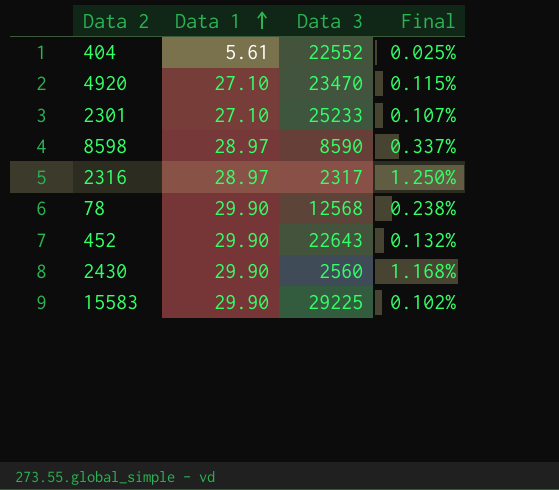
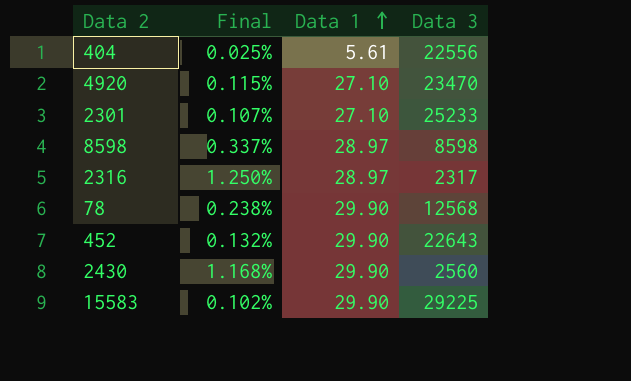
column Final | position: 4 -> 2
404 | Data 3: 22552 -> 22556
8598 | Data 3: 8590 -> 8598

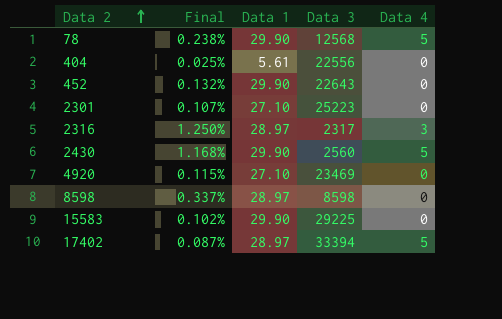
row order: Data 1 ascending -> Data 2 ascending
column Data 4 | position: none -> 5
2301 | Data 3: 25233 -> 25223
4920 | Data 3: 23470 -> 23469
row 17402: none -> 0.087% | 28.97 | 33394 | 5

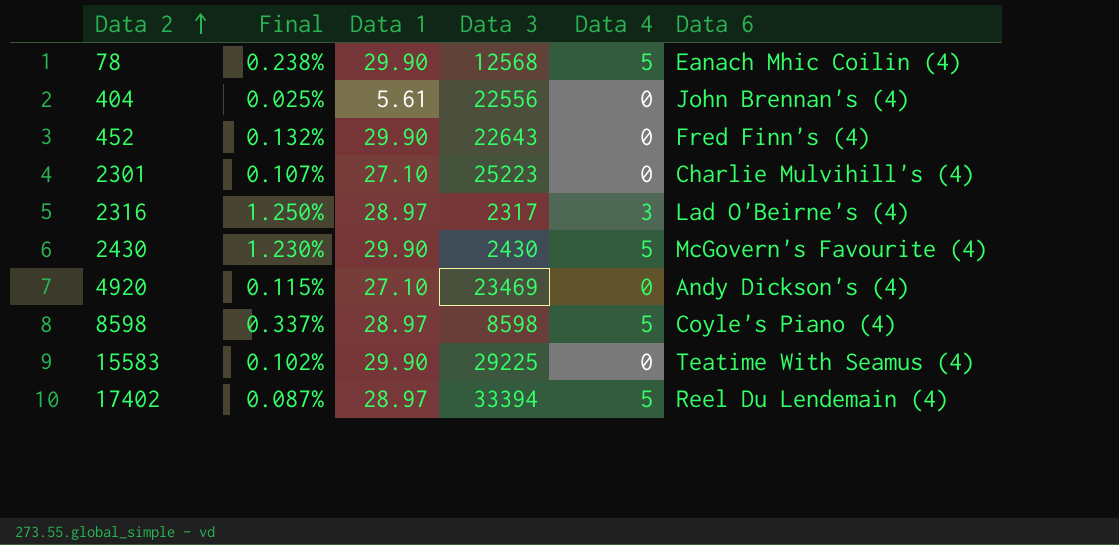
column Data 6 | position: none -> 6
2430 | Final: 1.168% -> 1.230%
2430 | Data 3: 2560 -> 2430
8598 | Data 4: 0 -> 5

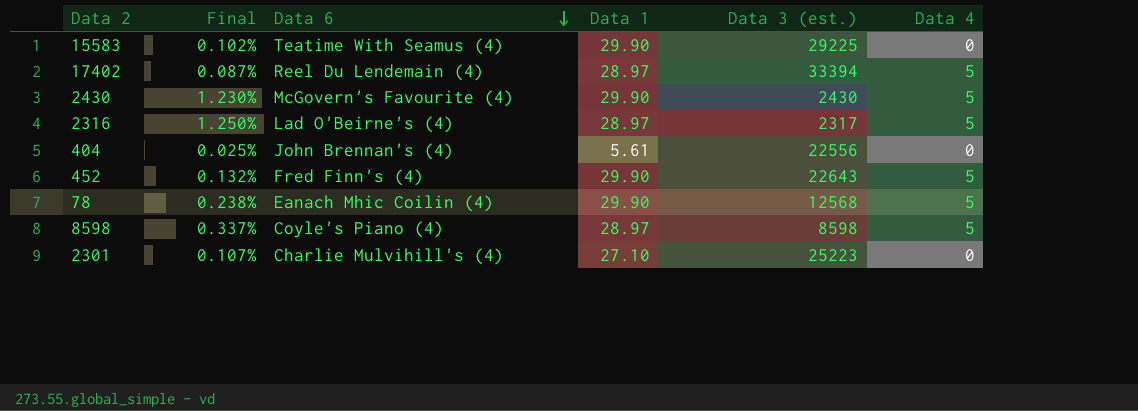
row order: Data 2 ascending -> Data 6 descending
column Data 6 | position: 6 -> 3
column name: Data 3 -> Data 3 (est.)
row 4920: 0.115% | 27.10 | 23469 | 0 | Andy Dickson's (4) -> none
2316 | Data 4: 3 -> 5
452 | Data 4: 0 -> 5

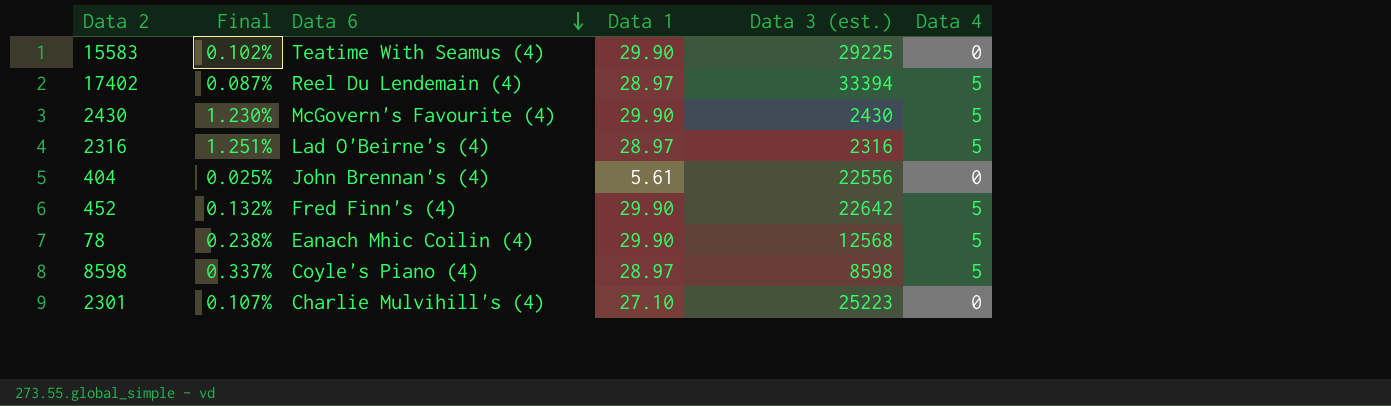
2316 | Final: 1.250% -> 1.251%
2316 | Data 3 (est.): 2317 -> 2316
452 | Data 3 (est.): 22643 -> 22642

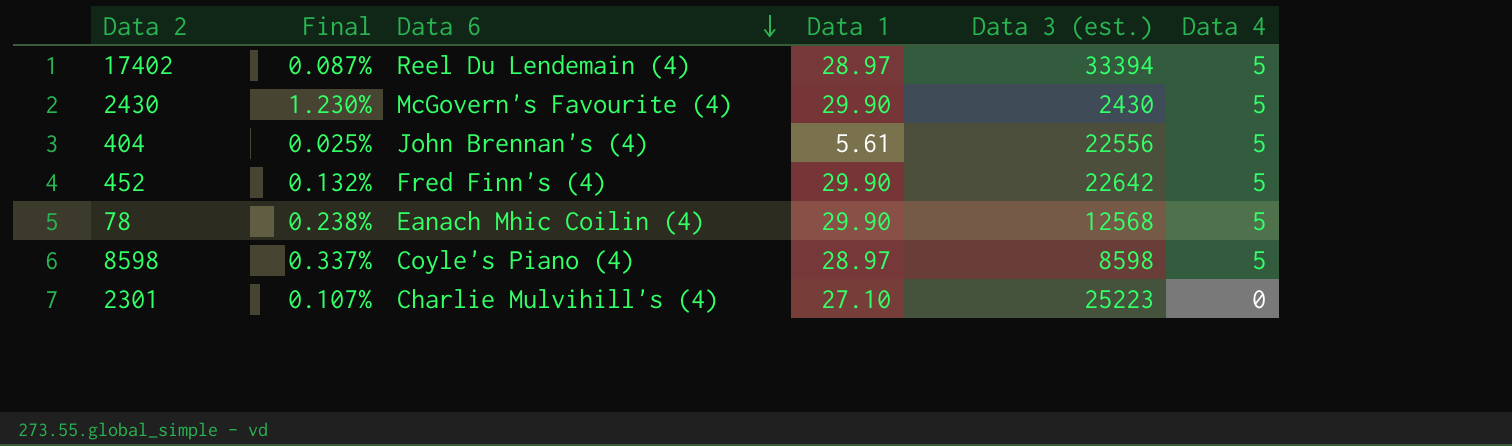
row 15583: 0.102% | Teatime With Seamus (4) | 29.90 | 29225 | 0 -> none
row 2316: 1.251% | Lad O'Beirne's (4) | 28.97 | 2316 | 5 -> none
404 | Data 4: 0 -> 5

